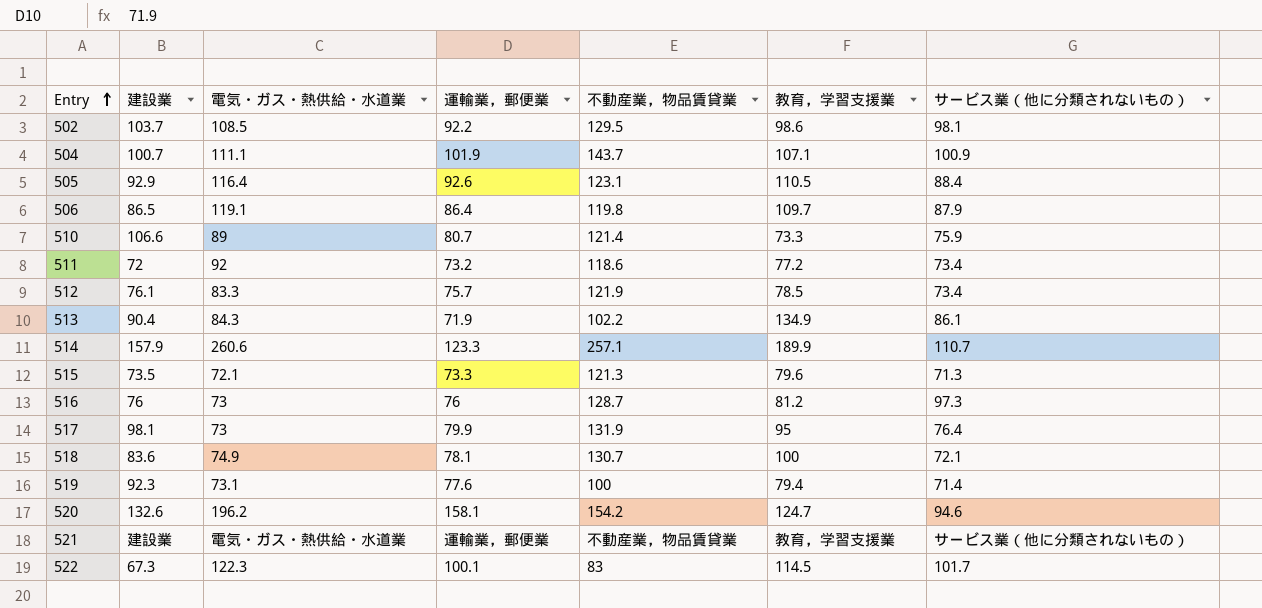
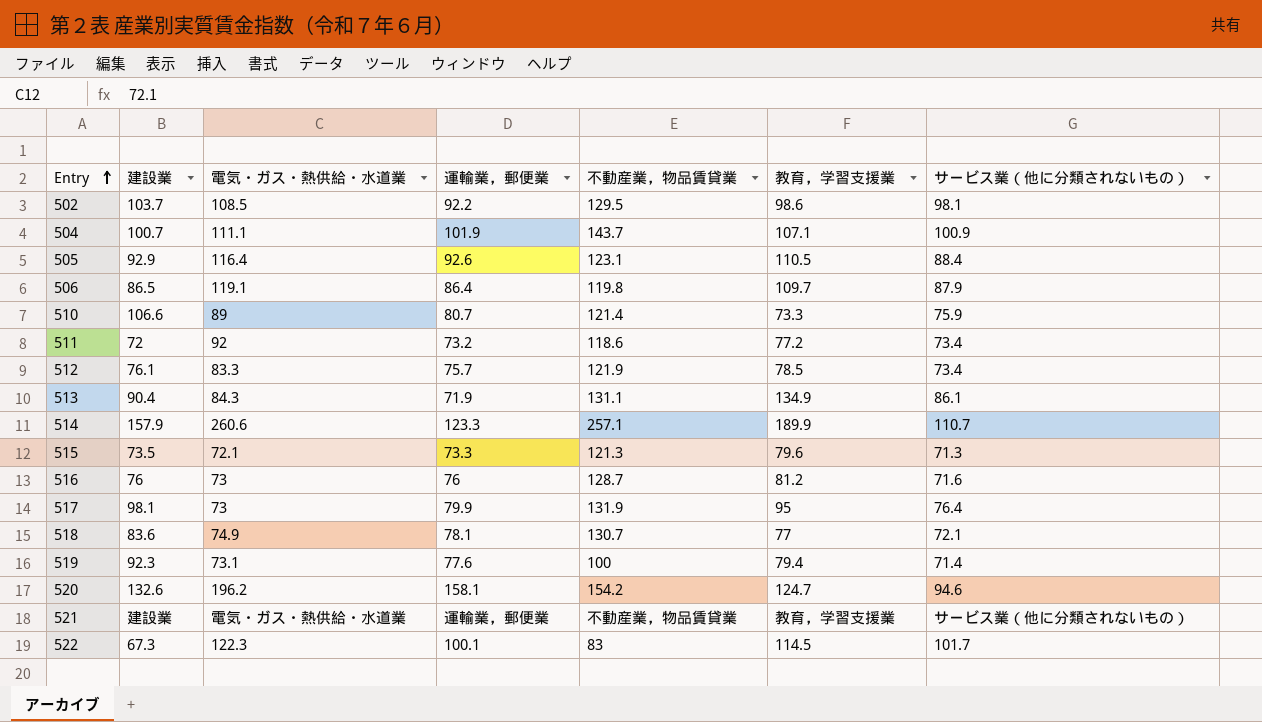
513 | 不動産業，物品賃貸業: 102.2 -> 131.1
516 | サービス業（他に分類されないもの）: 97.3 -> 71.6
518 | 教育，学習支援業: 100 -> 77

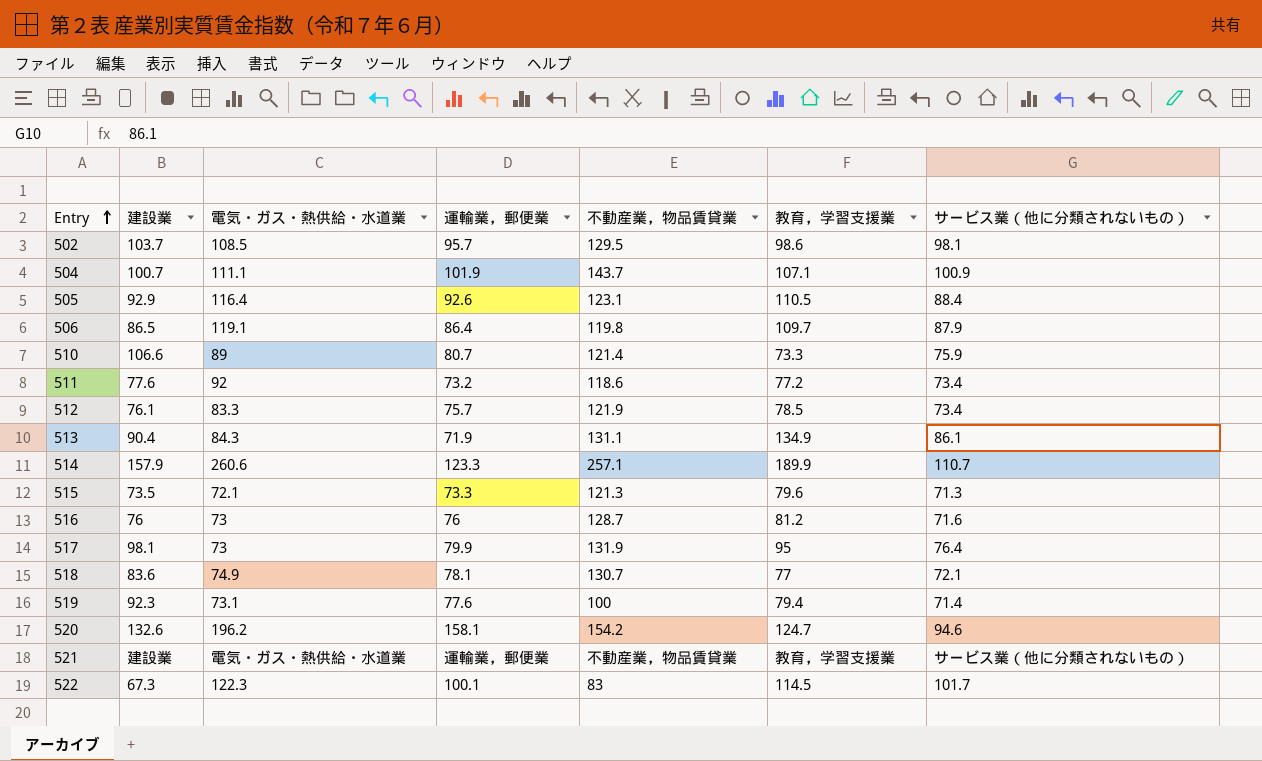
502 | 運輸業，郵便業: 92.2 -> 95.7
511 | 建設業: 72 -> 77.6

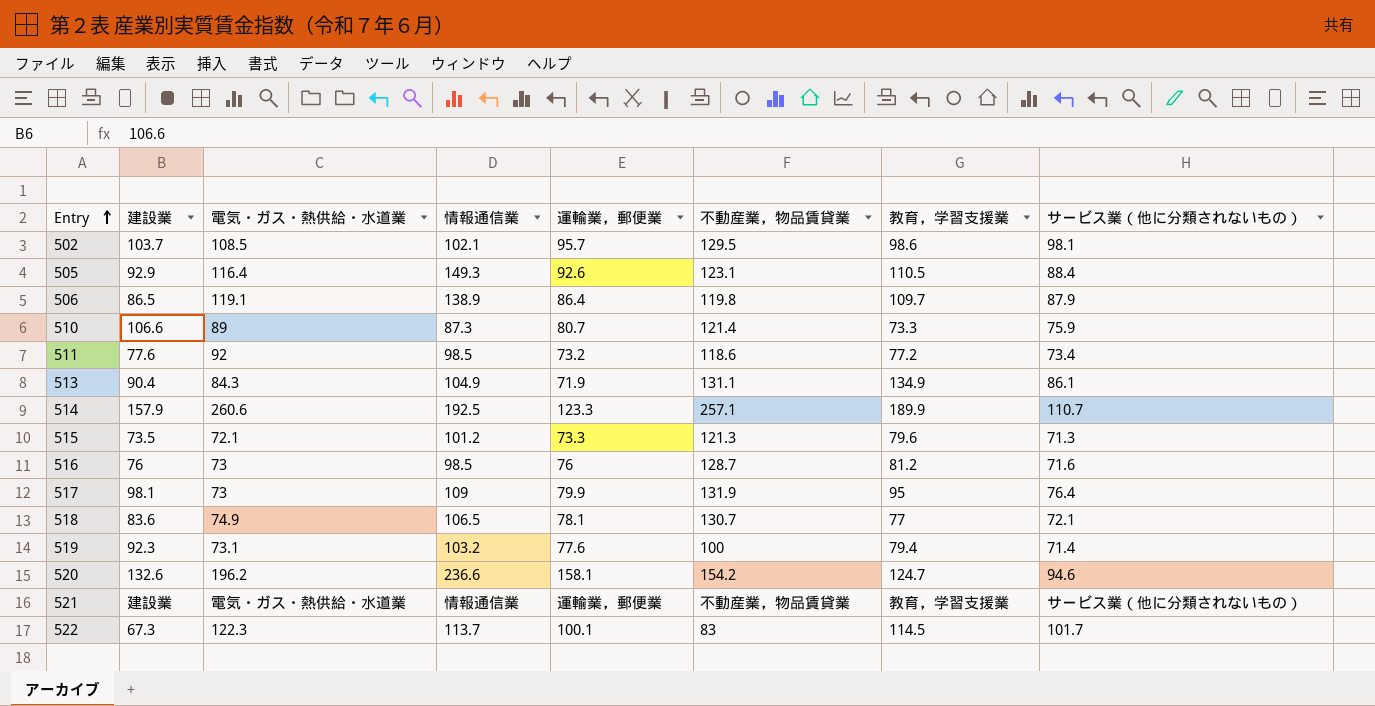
column 情報通信業 | position: none -> 4
row 504: 100.7 | 111.1 | 101.9 | 143.7 | 107.1 | 100.9 -> none
row 512: 76.1 | 83.3 | 75.7 | 121.9 | 78.5 | 73.4 -> none

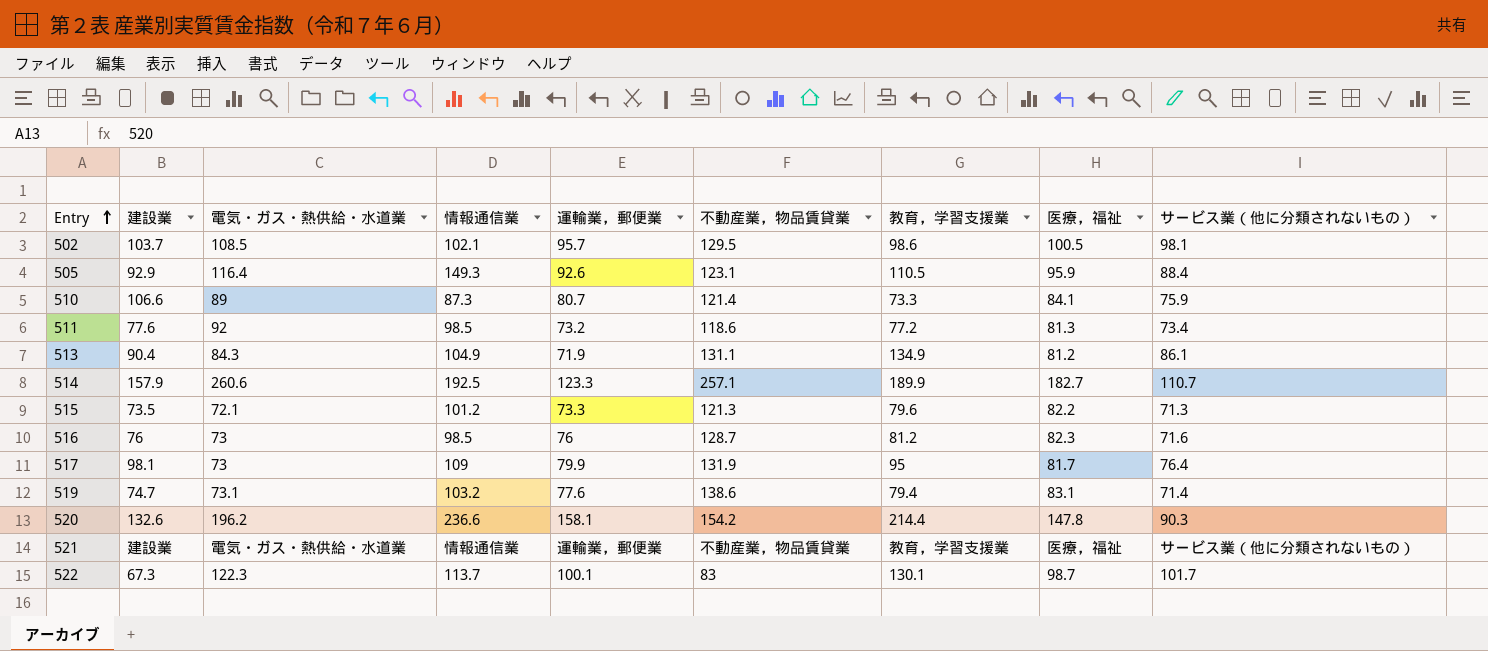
column 医療，福祉 | position: none -> 8
row 506: 86.5 | 119.1 | 138.9 | 86.4 | 119.8 | 109.7 | 87.9 -> none
row 518: 83.6 | 74.9 | 106.5 | 78.1 | 130.7 | 77 | 72.1 -> none
519 | 建設業: 92.3 -> 74.7
519 | 不動産業，物品賃貸業: 100 -> 138.6
520 | 教育，学習支援業: 124.7 -> 214.4
520 | サービス業（他に分類されないもの）: 94.6 -> 90.3
522 | 教育，学習支援業: 114.5 -> 130.1

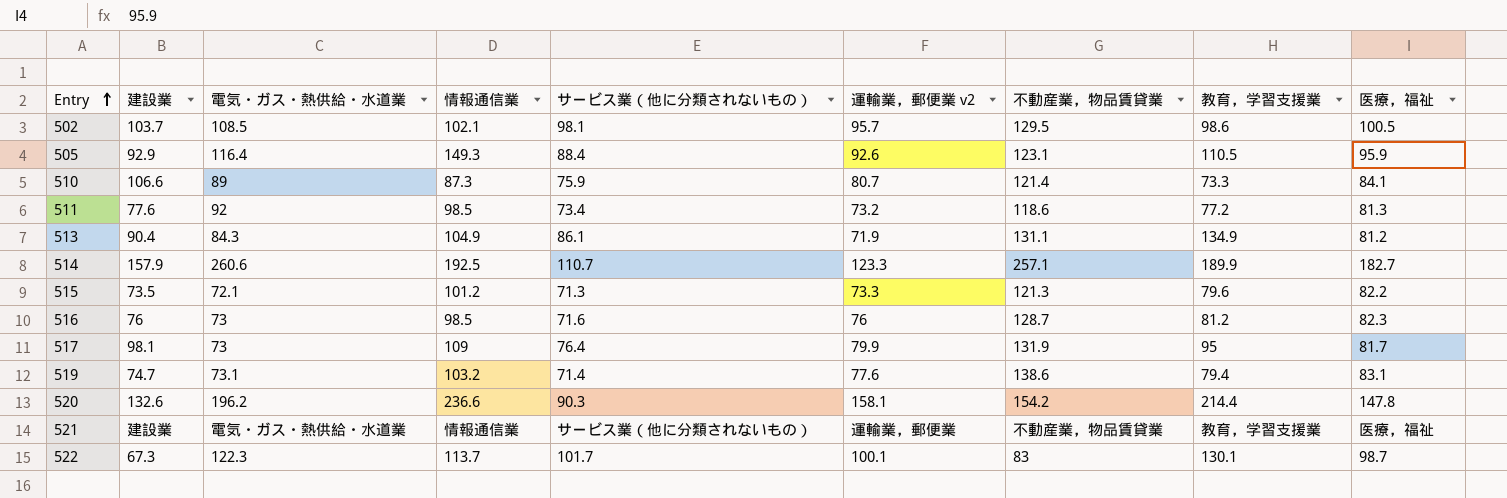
column サービス業（他に分類されないもの） | position: 9 -> 5
column name: 運輸業，郵便業 -> 運輸業，郵便業 v2

